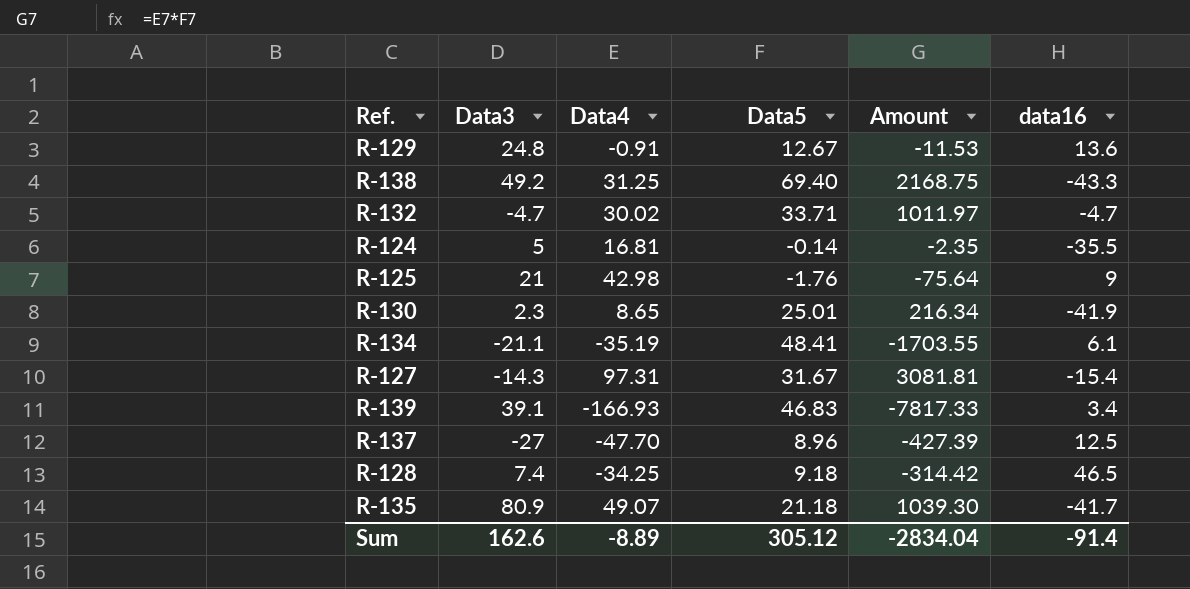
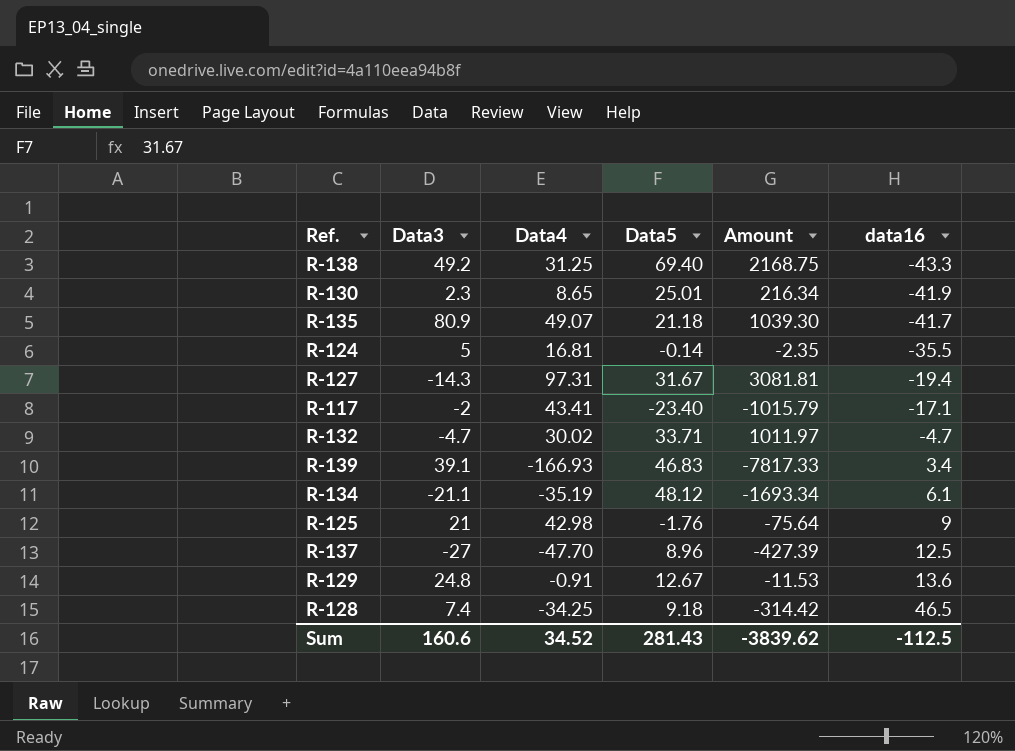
row order: none -> data16 ascending
R-127 | data16: -15.4 -> -19.4
row R-117: none -> -2 | 43.41 | -23.40 | -1015.79 | -17.1
R-134 | Data5: 48.41 -> 48.12
R-134 | Amount: -1703.55 -> -1693.34
Sum | Data3: 162.6 -> 160.6
Sum | Data4: -8.89 -> 34.52
Sum | Data5: 305.12 -> 281.43
Sum | Amount: -2834.04 -> -3839.62
Sum | data16: -91.4 -> -112.5

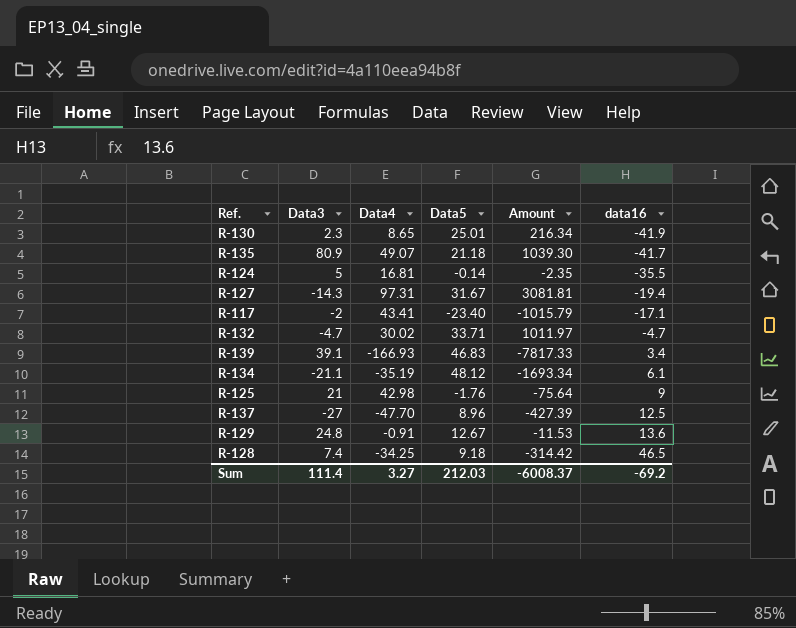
row R-138: 49.2 | 31.25 | 69.40 | 2168.75 | -43.3 -> none
Sum | Data3: 160.6 -> 111.4
Sum | Data4: 34.52 -> 3.27
Sum | Data5: 281.43 -> 212.03
Sum | Amount: -3839.62 -> -6008.37
Sum | data16: -112.5 -> -69.2

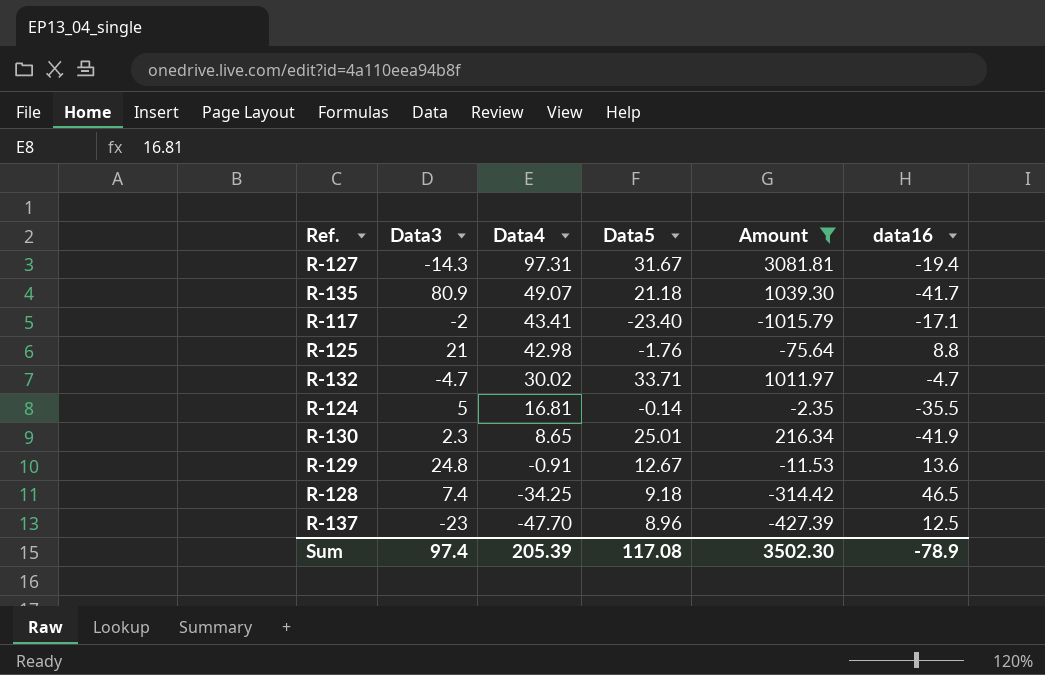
filter: none -> Amount >= -1015.79
row order: data16 ascending -> Data4 descending
R-125 | data16: 9 -> 8.8
R-137 | Data3: -27 -> -23
Sum | Data3: 111.4 -> 97.4
Sum | Data4: 3.27 -> 205.39
Sum | Data5: 212.03 -> 117.08
Sum | Amount: -6008.37 -> 3502.30
Sum | data16: -69.2 -> -78.9

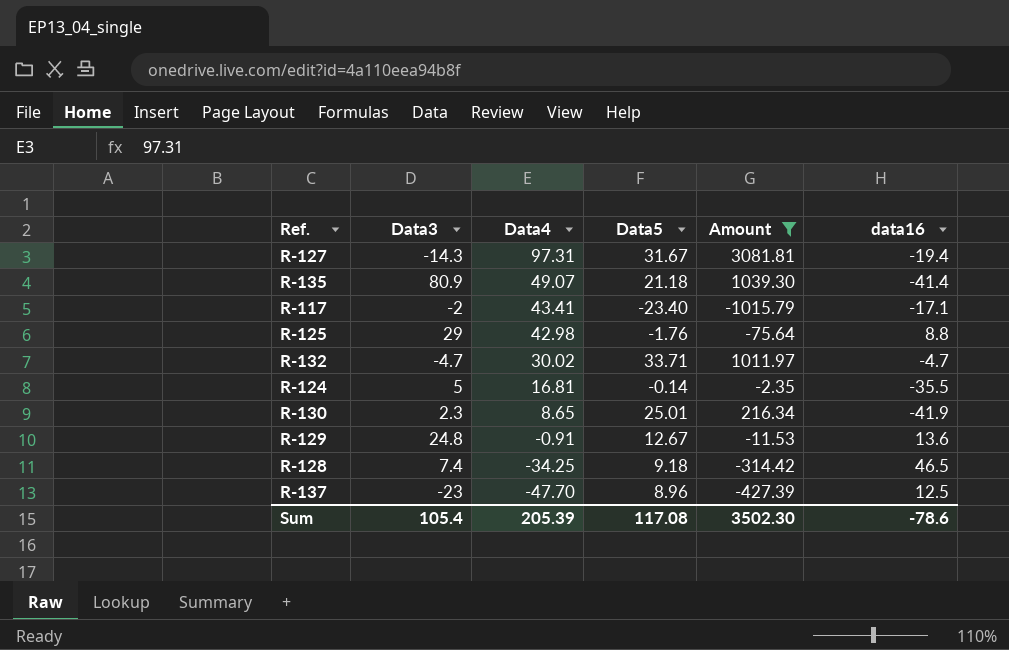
R-135 | data16: -41.7 -> -41.4
R-125 | Data3: 21 -> 29
Sum | Data3: 97.4 -> 105.4
Sum | data16: -78.9 -> -78.6

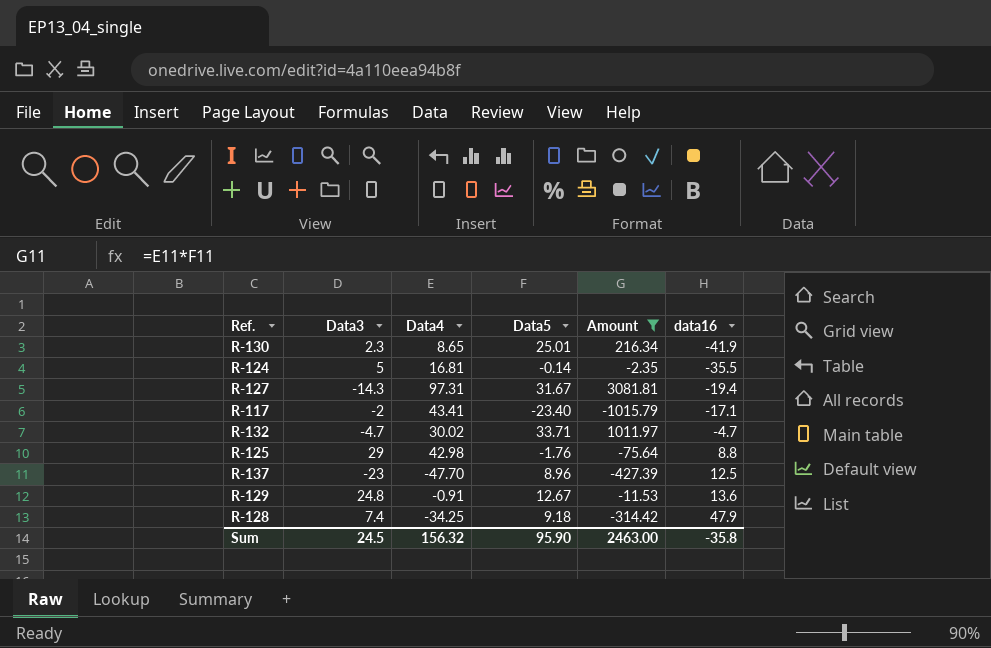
row order: Data4 descending -> data16 ascending
row R-135: 80.9 | 49.07 | 21.18 | 1039.30 | -41.4 -> none
R-128 | data16: 46.5 -> 47.9
Sum | Data3: 105.4 -> 24.5
Sum | Data4: 205.39 -> 156.32
Sum | Data5: 117.08 -> 95.90
Sum | Amount: 3502.30 -> 2463.00
Sum | data16: -78.6 -> -35.8

